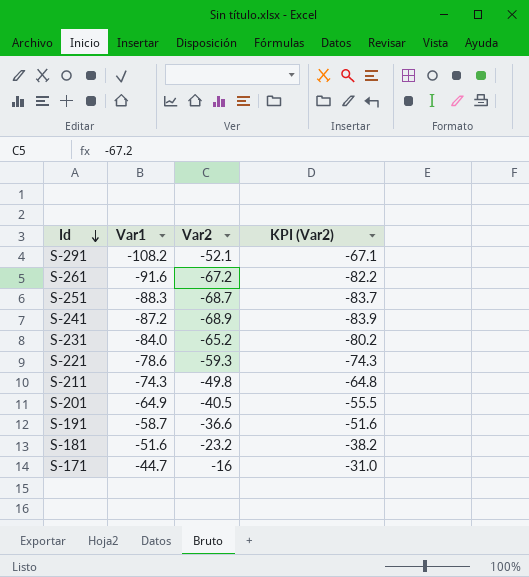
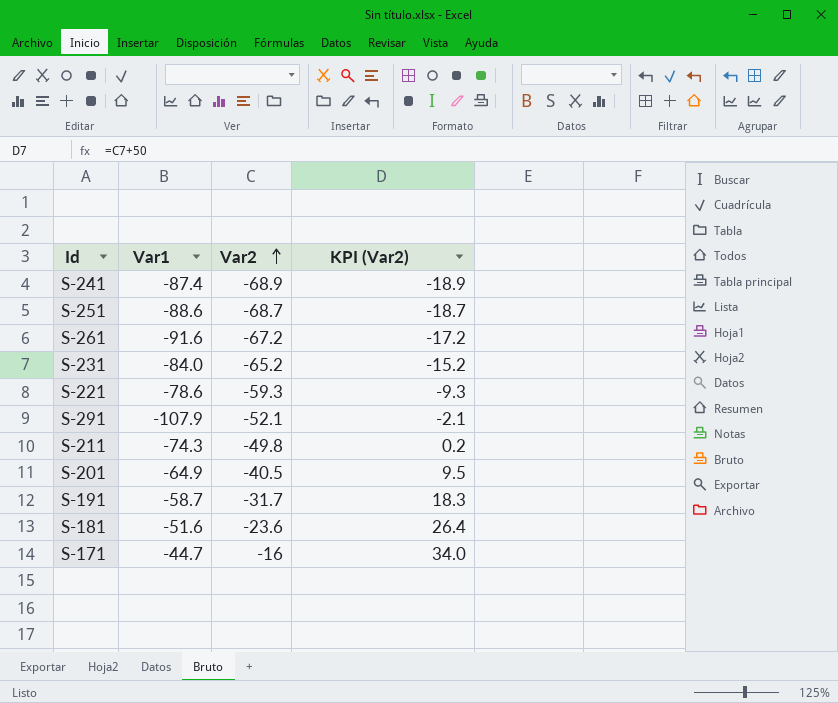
row order: Id descending -> Var2 ascending
column KPI (Var2) | formula: [Var2] - 15 -> [Var2] + 50
S-241 | Var1: -87.2 -> -87.4
S-251 | Var1: -88.3 -> -88.6
S-291 | Var1: -108.2 -> -107.9
S-191 | Var2: -36.6 -> -31.7
S-181 | Var2: -23.2 -> -23.6

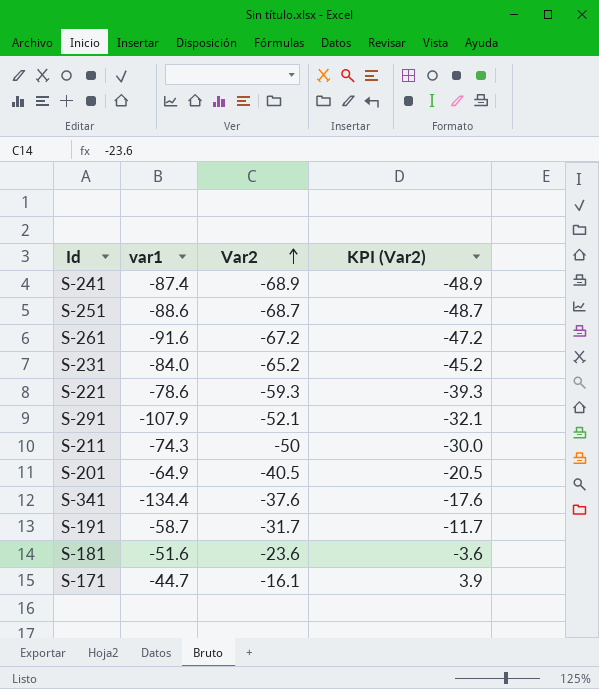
column name: Var1 -> var1
column KPI (Var2) | formula: [Var2] + 50 -> [Var2] + 20
S-211 | Var2: -49.8 -> -50
row S-341: none -> -134.4 | -37.6 | -17.6
S-171 | Var2: -16 -> -16.1

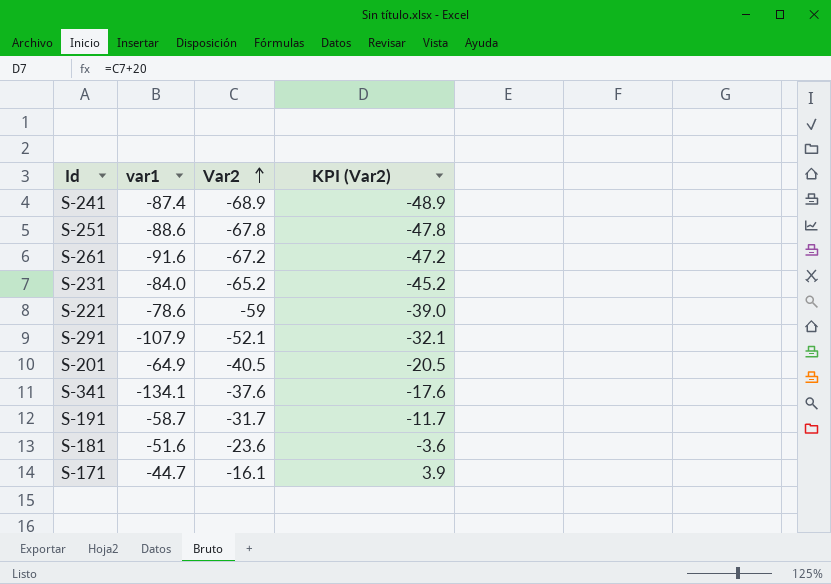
row S-211: -74.3 | -50 | -30.0 -> none
S-251 | Var2: -68.7 -> -67.8
S-251 | KPI (Var2): -48.7 -> -47.8
S-221 | Var2: -59.3 -> -59
S-221 | KPI (Var2): -39.3 -> -39.0
S-341 | var1: -134.4 -> -134.1

